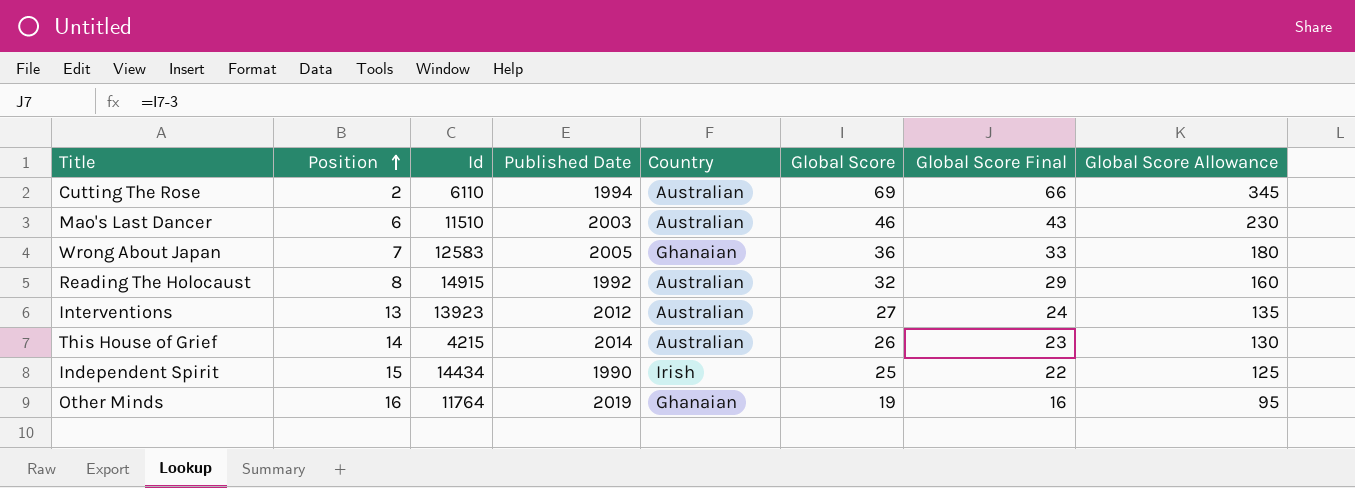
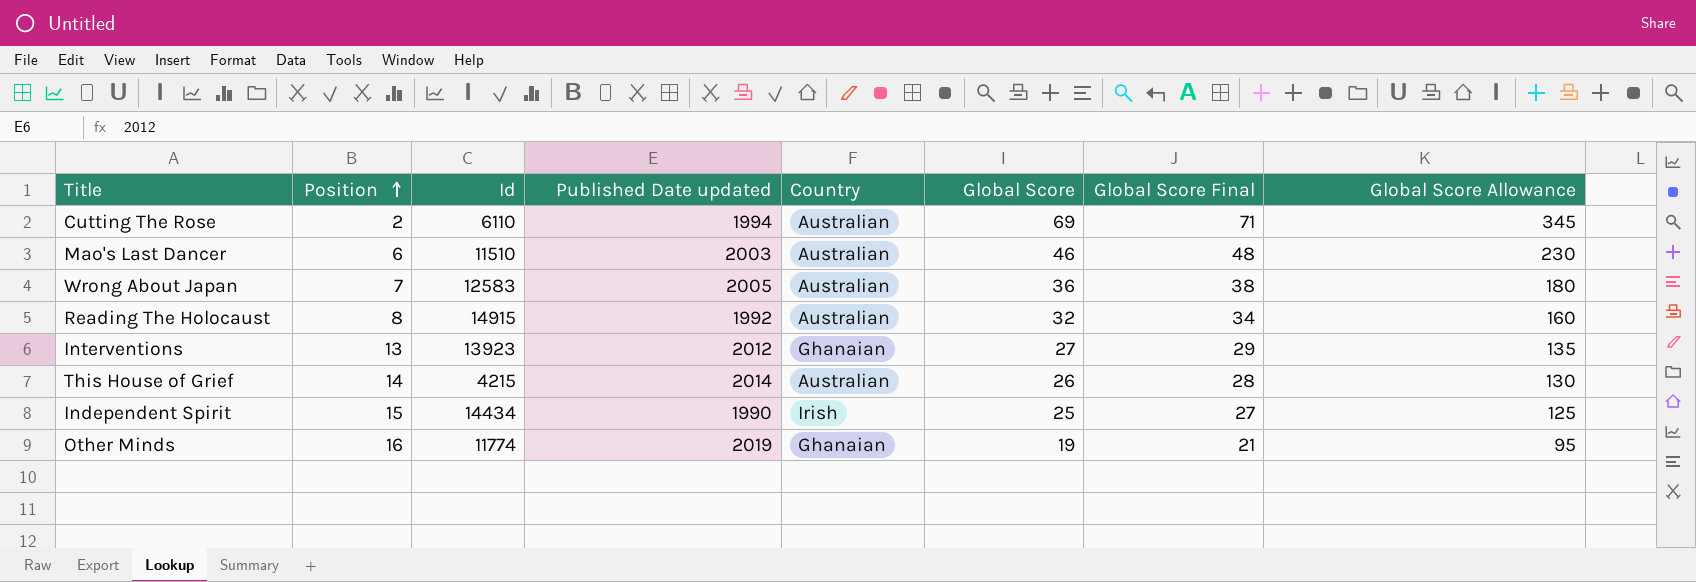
column name: Published Date -> Published Date updated
column Global Score Final | formula: [Global Score] - 3 -> [Global Score] + 2
Wrong About Japan | Country: Ghanaian -> Australian
Interventions | Country: Australian -> Ghanaian
Other Minds | Id: 11764 -> 11774

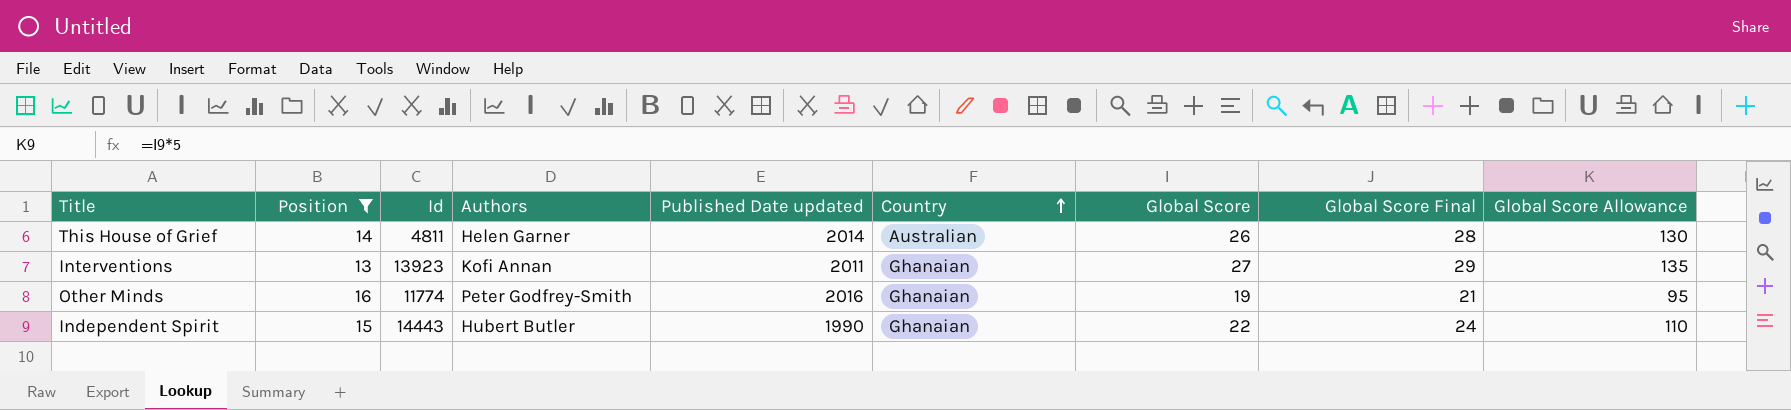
filter: none -> Position >= 13
row order: Position ascending -> Country ascending
column Authors | position: none -> 4
This House of Grief | Id: 4215 -> 4811
Interventions | Published Date updated: 2012 -> 2011
Other Minds | Published Date updated: 2019 -> 2016
Independent Spirit | Id: 14434 -> 14443
Independent Spirit | Country: Irish -> Ghanaian
Independent Spirit | Global Score: 25 -> 22
Independent Spirit | Global Score Final: 27 -> 24
Independent Spirit | Global Score Allowance: 125 -> 110

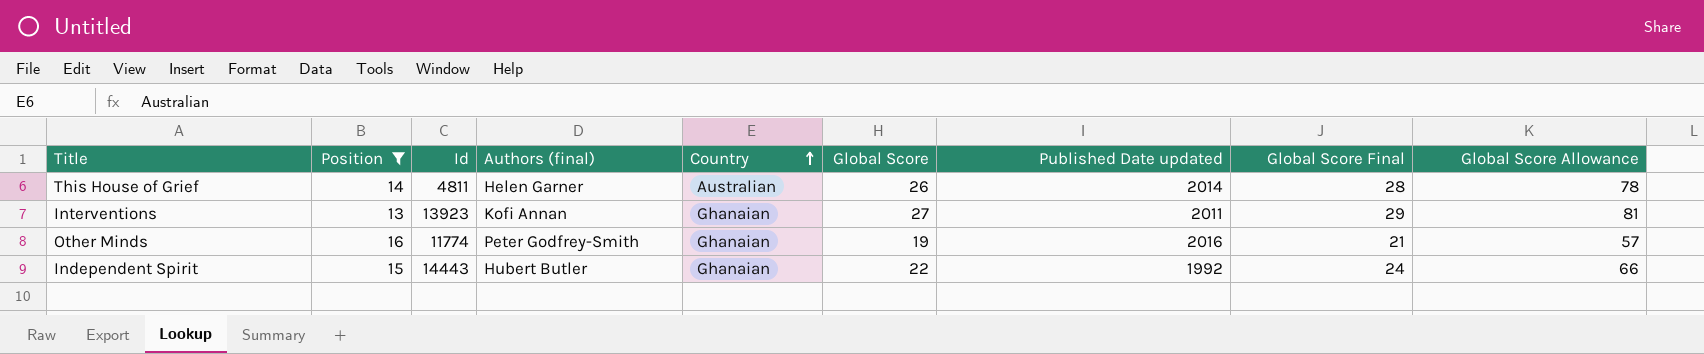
column name: Authors -> Authors (final)
column Published Date updated | position: 5 -> 7
column Global Score Allowance | formula: [Global Score] * 5 -> [Global Score] * 3
Independent Spirit | Published Date updated: 1990 -> 1992

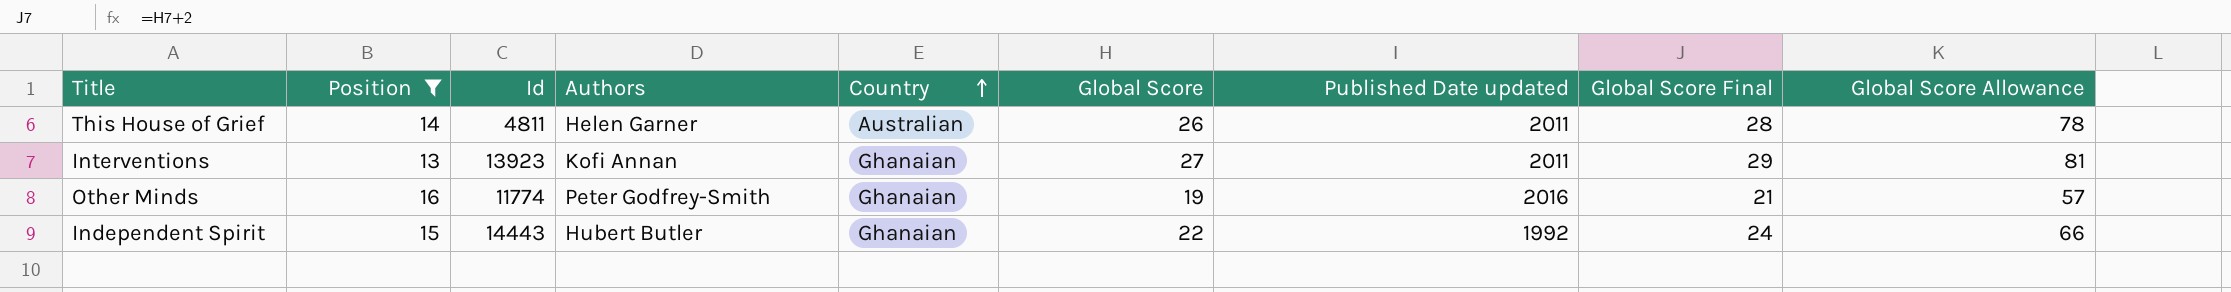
column name: Authors (final) -> Authors
This House of Grief | Published Date updated: 2014 -> 2011

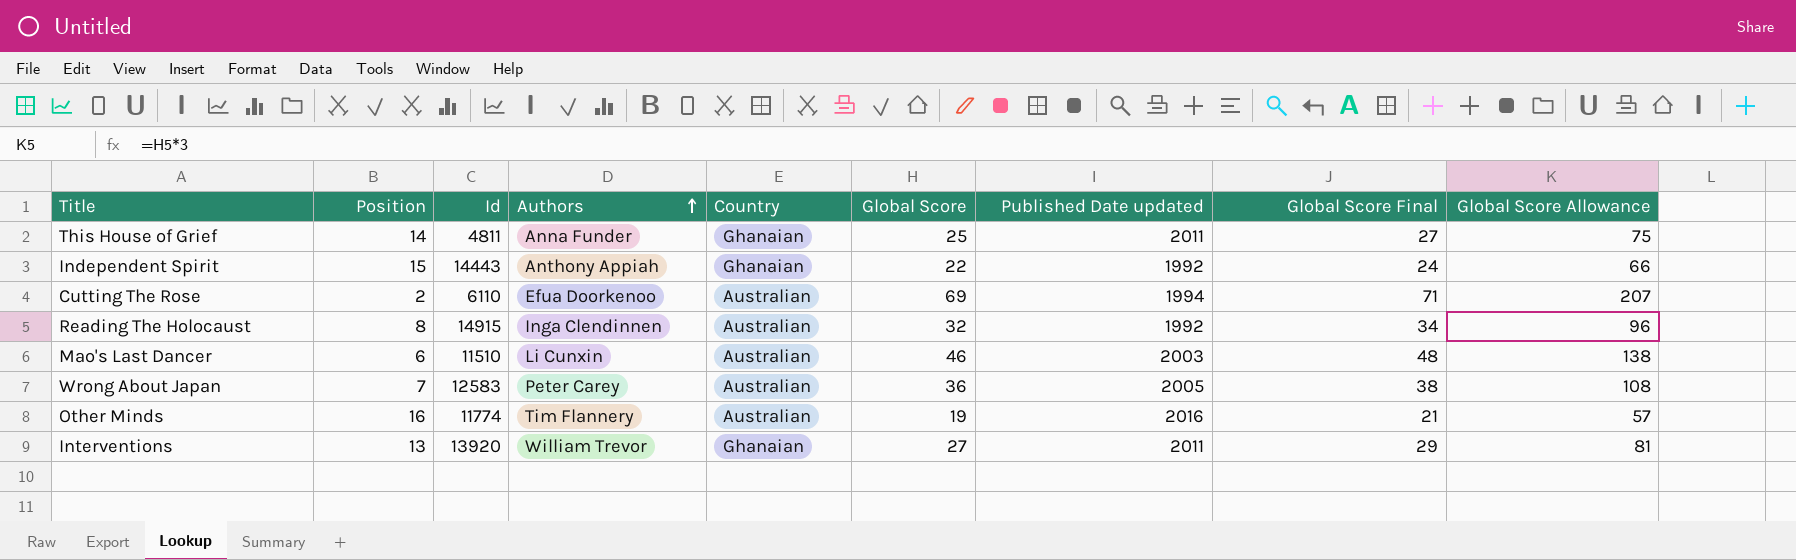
filter: Position >= 13 -> none
row order: Country ascending -> Authors ascending
This House of Grief | Authors: Helen Garner -> Anna Funder
This House of Grief | Country: Australian -> Ghanaian
This House of Grief | Global Score: 26 -> 25
This House of Grief | Global Score Final: 28 -> 27
This House of Grief | Global Score Allowance: 78 -> 75
Independent Spirit | Authors: Hubert Butler -> Anthony Appiah
Other Minds | Authors: Peter Godfrey-Smith -> Tim Flannery
Other Minds | Country: Ghanaian -> Australian
Interventions | Id: 13923 -> 13920
Interventions | Authors: Kofi Annan -> William Trevor

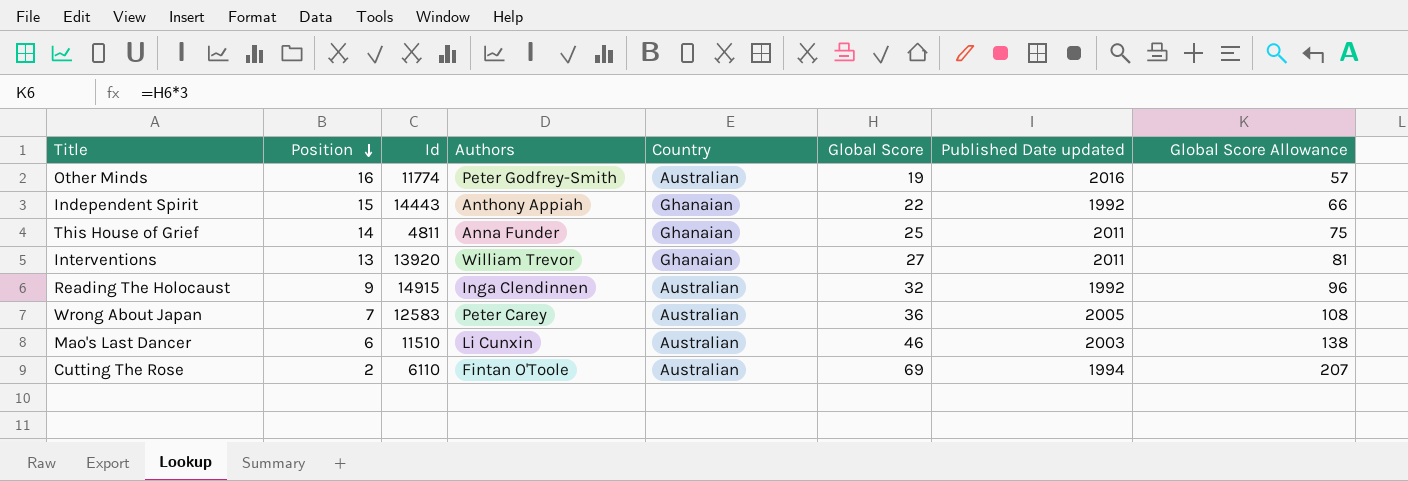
row order: Authors ascending -> Position descending
column Global Score Final | formula: [Global Score] + 2 -> none
Other Minds | Authors: Tim Flannery -> Peter Godfrey-Smith
Reading The Holocaust | Position: 8 -> 9
Cutting The Rose | Authors: Efua Doorkenoo -> Fintan O'Toole

